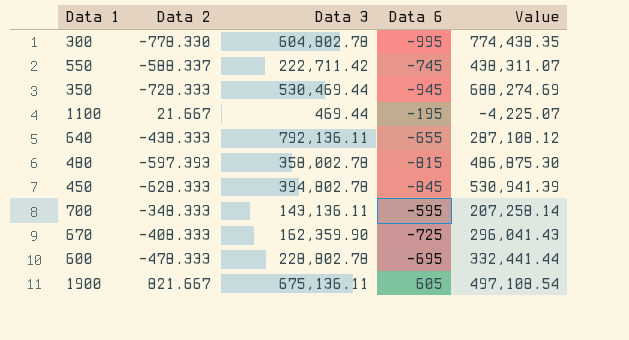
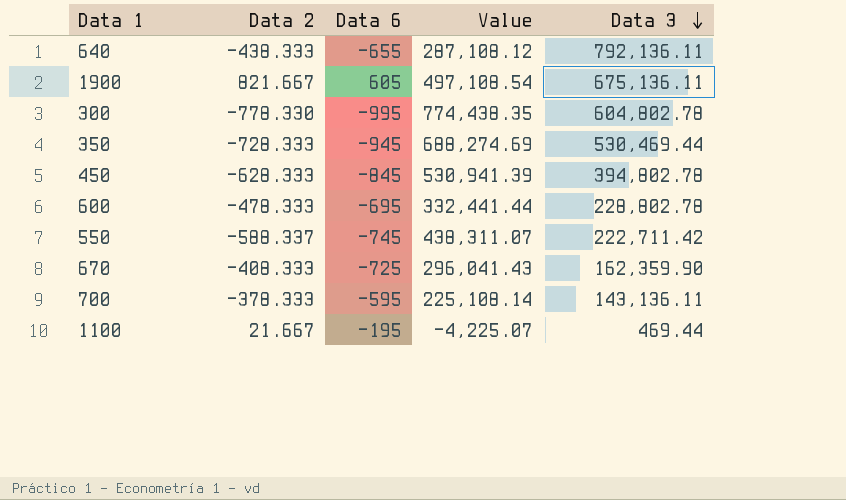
row order: none -> Data 3 descending
column Data 3 | position: 3 -> 5
row 480: -597.393 | 358,002.78 | -815 | 486,875.30 -> none
700 | Data 2: -348.333 -> -378.333
700 | Value: 207,258.14 -> 225,108.14

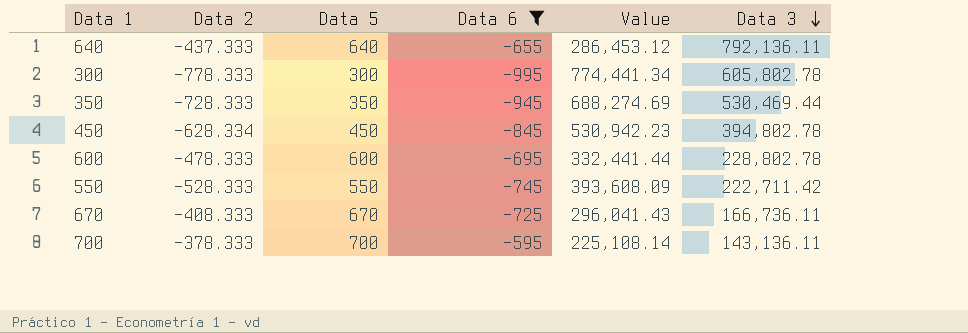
filter: none -> Data 6 <= -595
column Data 5 | position: none -> 3
640 | Data 2: -438.333 -> -437.333
640 | Value: 287,108.12 -> 286,453.12
300 | Data 2: -778.330 -> -778.333
300 | Value: 774,438.35 -> 774,441.34
300 | Data 3: 604,802.78 -> 605,802.78
450 | Data 2: -628.333 -> -628.334
450 | Value: 530,941.39 -> 530,942.23
550 | Data 2: -588.337 -> -528.333
550 | Value: 438,311.07 -> 393,608.09
670 | Data 3: 162,359.90 -> 166,736.11

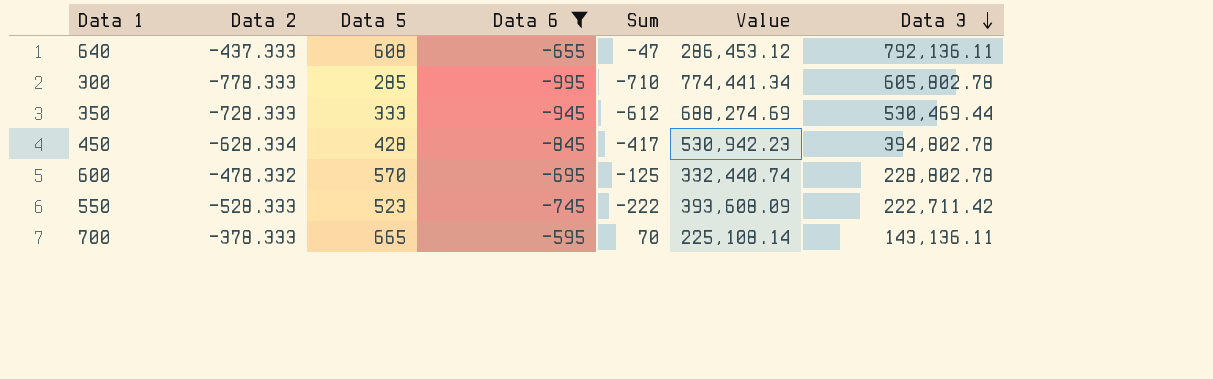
column Sum | formula: none -> [Data 5] + [Data 6]
row 670: -408.333 | 670 | -725 | 296,041.43 | 166,736.11 -> none
640 | Data 5: 640 -> 608
300 | Data 5: 300 -> 285
350 | Data 5: 350 -> 333
450 | Data 5: 450 -> 428
600 | Data 2: -478.333 -> -478.332
600 | Data 5: 600 -> 570
600 | Value: 332,441.44 -> 332,440.74
550 | Data 5: 550 -> 523
700 | Data 5: 700 -> 665

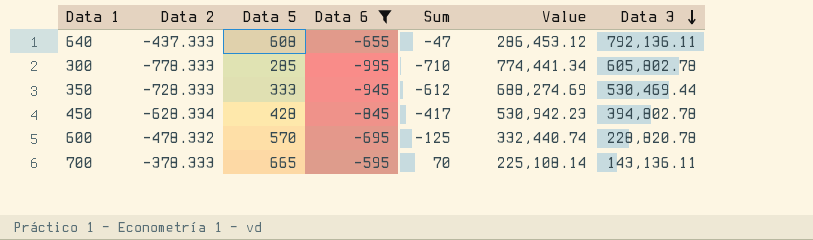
row 550: -528.333 | 523 | -745 | -222 | 393,608.09 | 222,711.42 -> none
600 | Data 3: 228,802.78 -> 228,820.78

